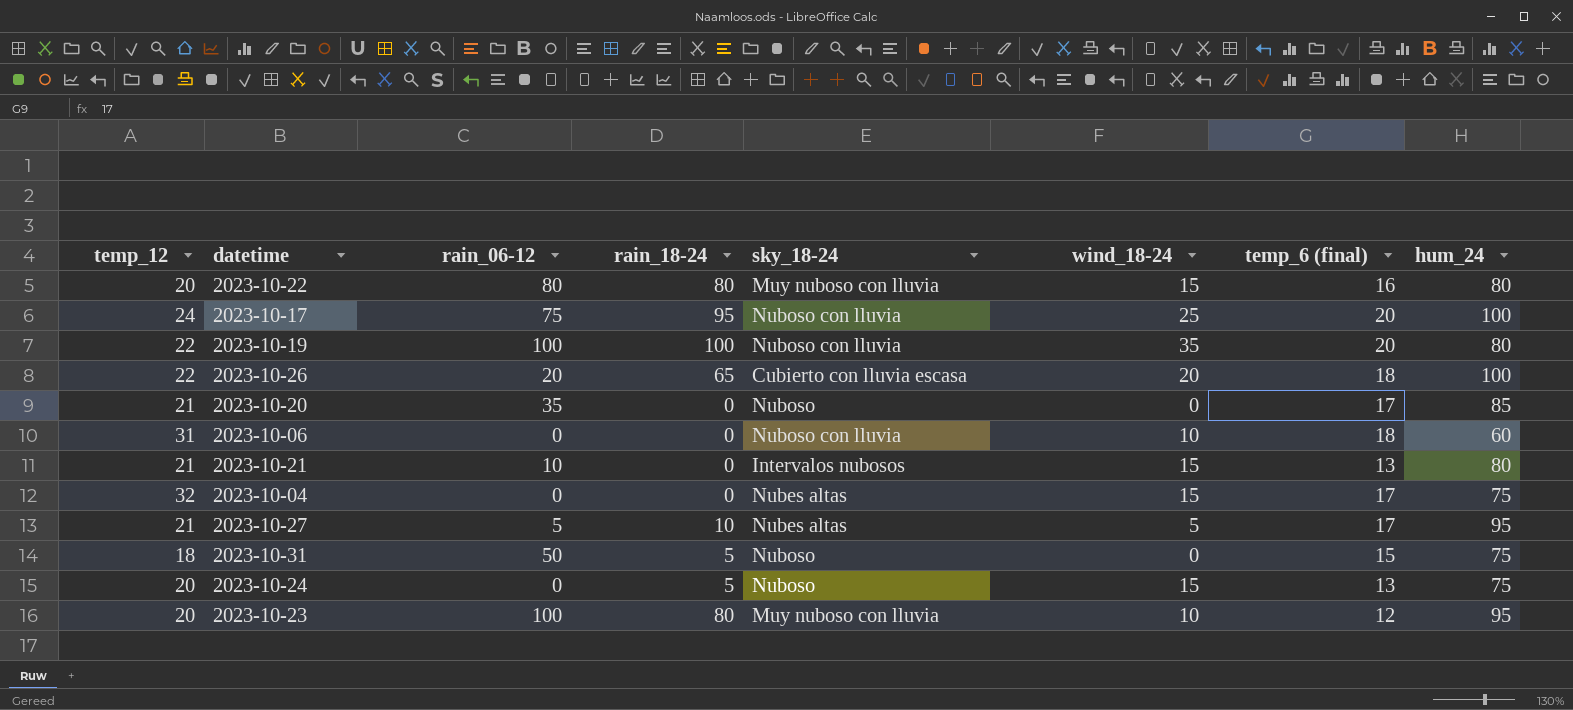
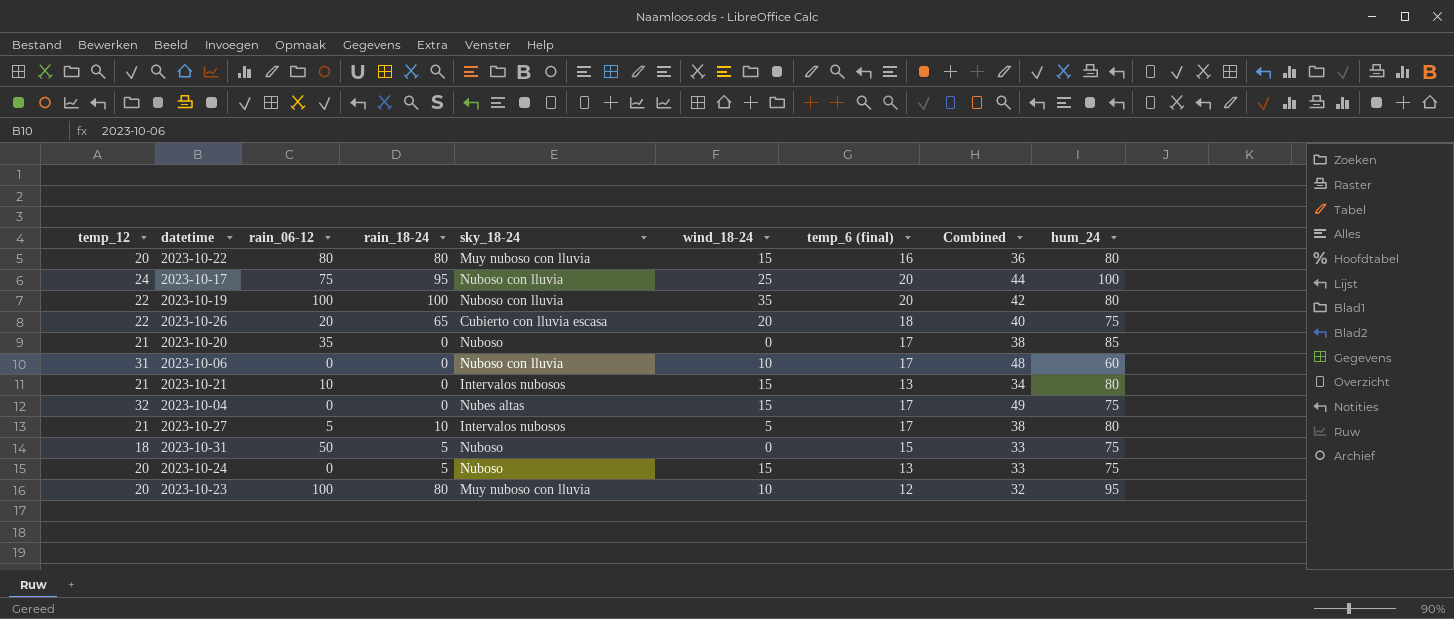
column Combined | formula: none -> [temp_12] + [temp_6 (final)]
2023-10-26 | hum_24: 100 -> 75
2023-10-06 | temp_6 (final): 18 -> 17
2023-10-27 | sky_18-24: Nubes altas -> Intervalos nubosos
2023-10-27 | hum_24: 95 -> 80

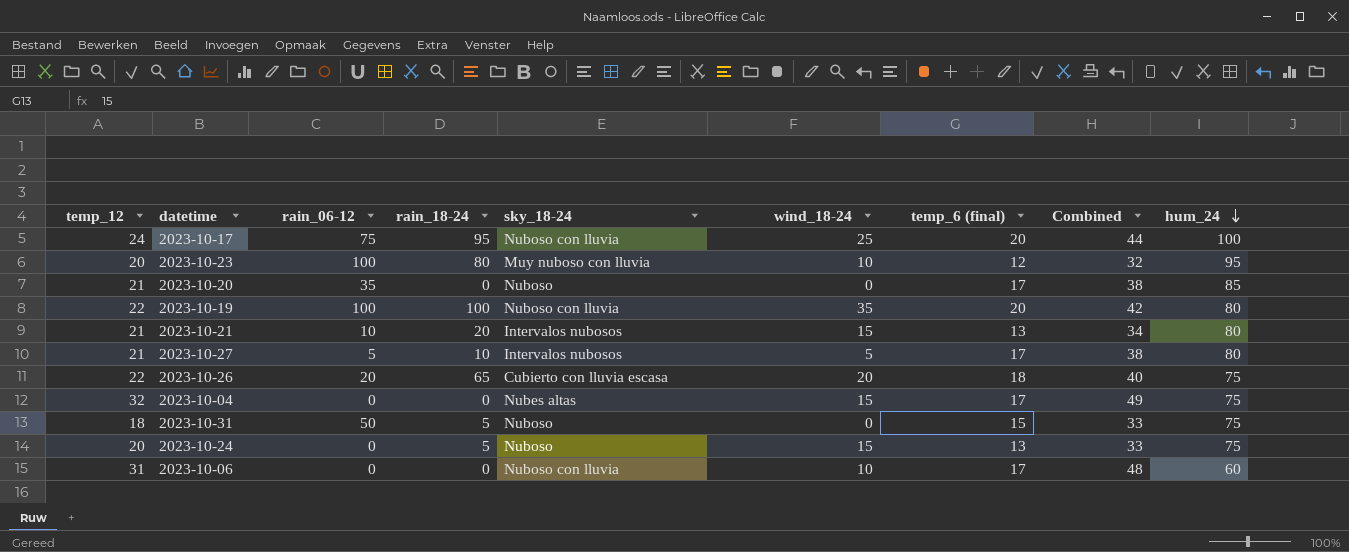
row order: none -> hum_24 descending
row 2023-10-22: 20 | 80 | 80 | Muy nuboso con lluvia | 15 | 16 | 36 | 80 -> none
2023-10-21 | rain_18-24: 0 -> 20

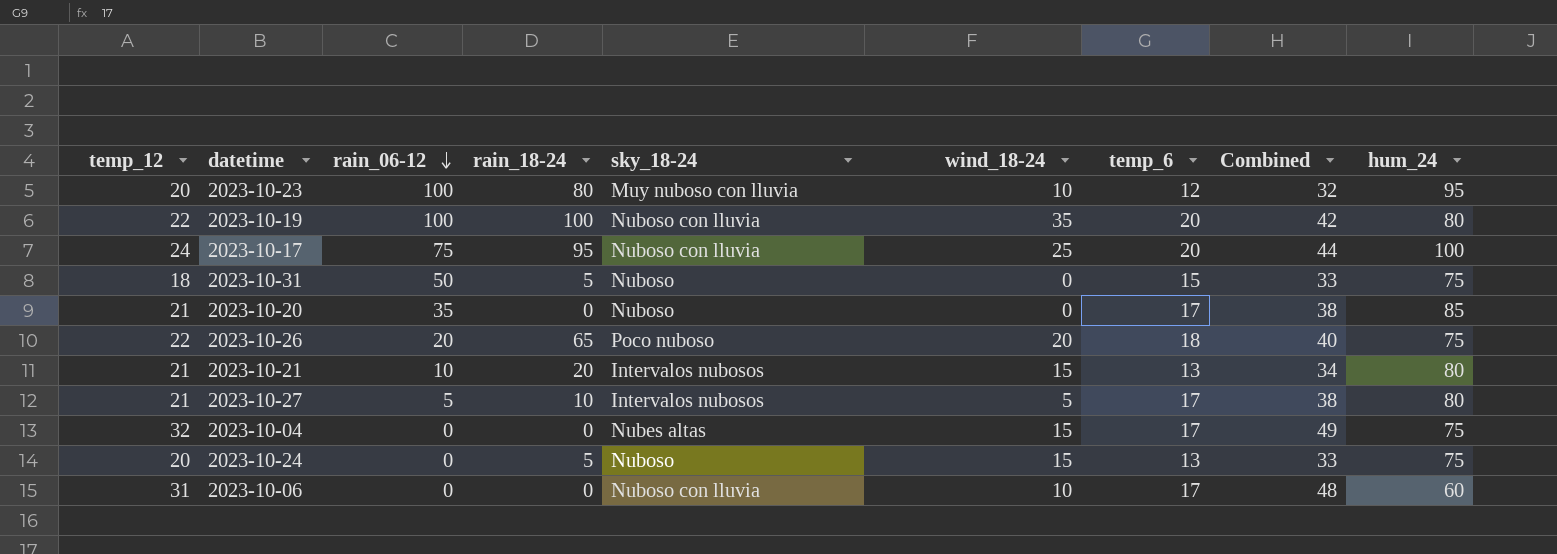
row order: hum_24 descending -> rain_06-12 descending
column name: temp_6 (final) -> temp_6
2023-10-26 | sky_18-24: Cubierto con lluvia escasa -> Poco nuboso

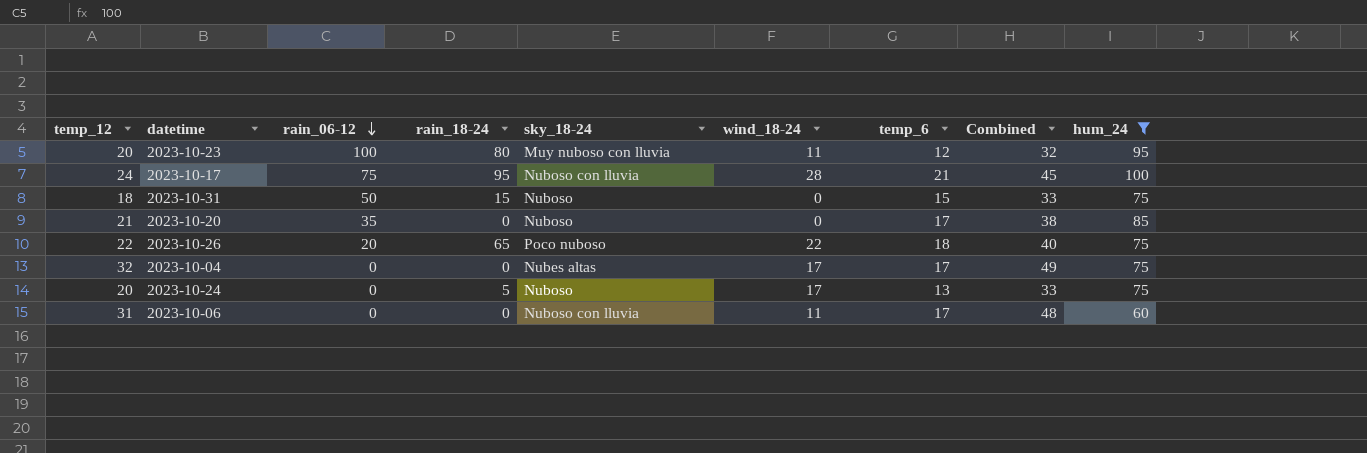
filter: none -> hum_24 != 80
2023-10-23 | wind_18-24: 10 -> 11
2023-10-17 | wind_18-24: 25 -> 28
2023-10-17 | temp_6: 20 -> 21
2023-10-17 | Combined: 44 -> 45
2023-10-31 | rain_18-24: 5 -> 15
2023-10-26 | wind_18-24: 20 -> 22
2023-10-04 | wind_18-24: 15 -> 17
2023-10-24 | wind_18-24: 15 -> 17
2023-10-06 | wind_18-24: 10 -> 11

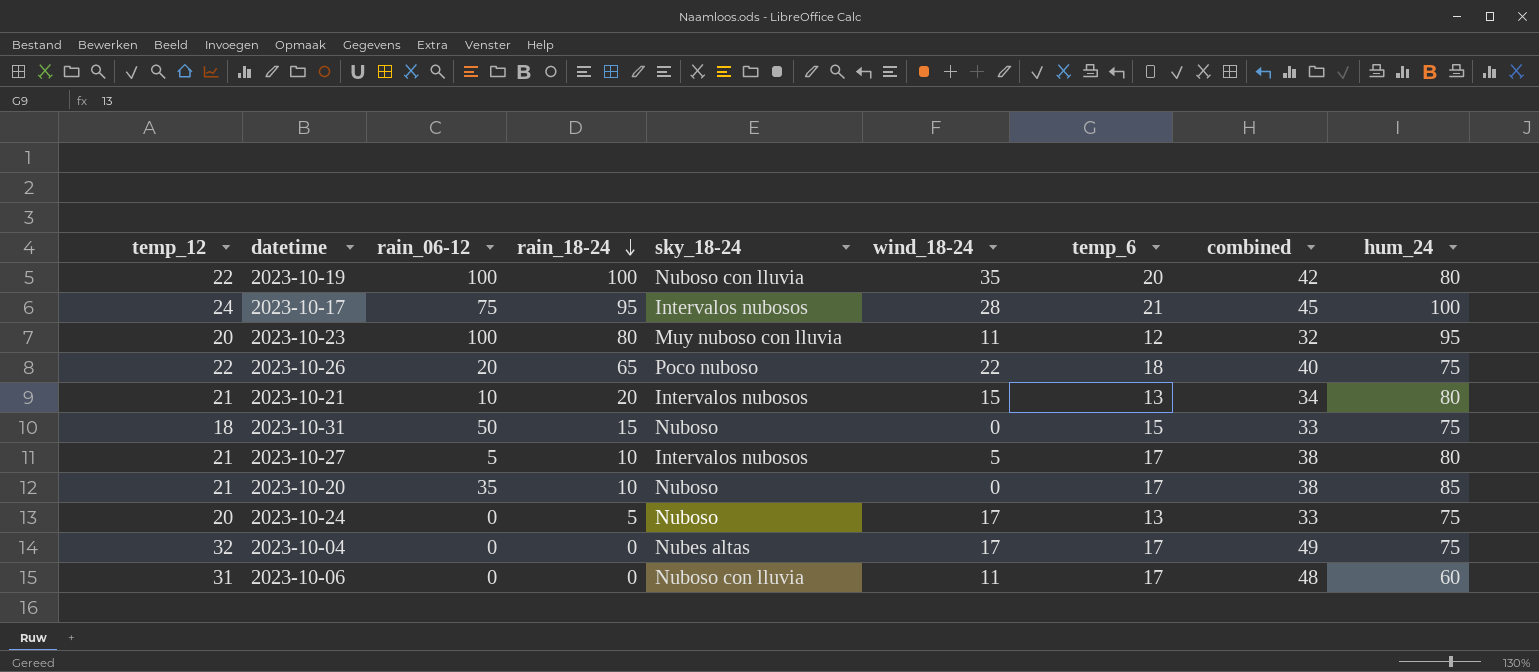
filter: hum_24 != 80 -> none
row order: rain_06-12 descending -> rain_18-24 descending
column name: Combined -> combined
2023-10-17 | sky_18-24: Nuboso con lluvia -> Intervalos nubosos
2023-10-20 | rain_18-24: 0 -> 10

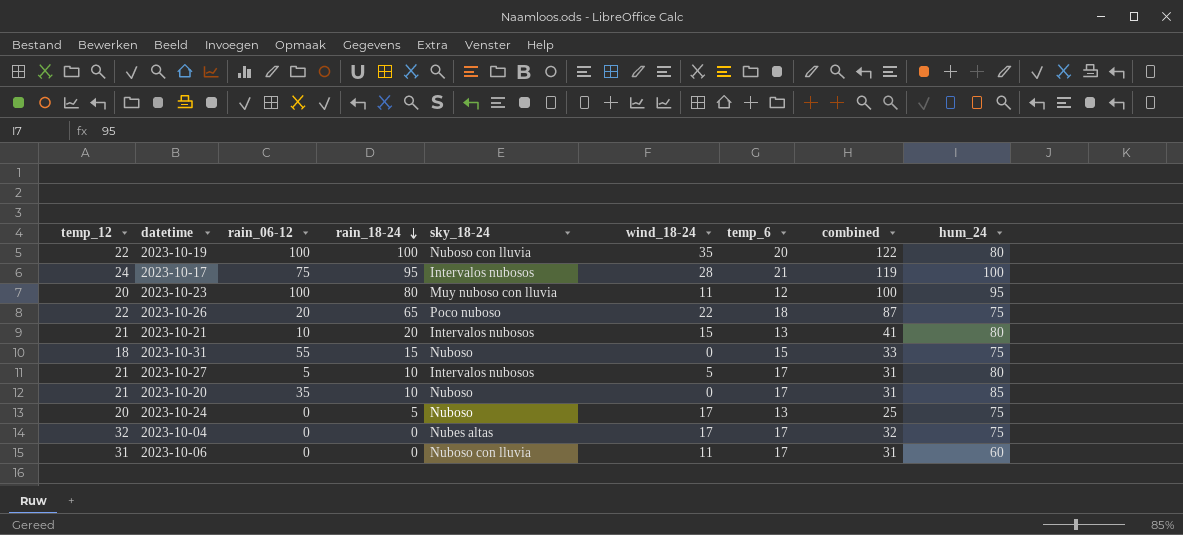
column combined | formula: [temp_12] + [temp_6] -> [temp_12] + [rain_18-24]
2023-10-31 | rain_06-12: 50 -> 55

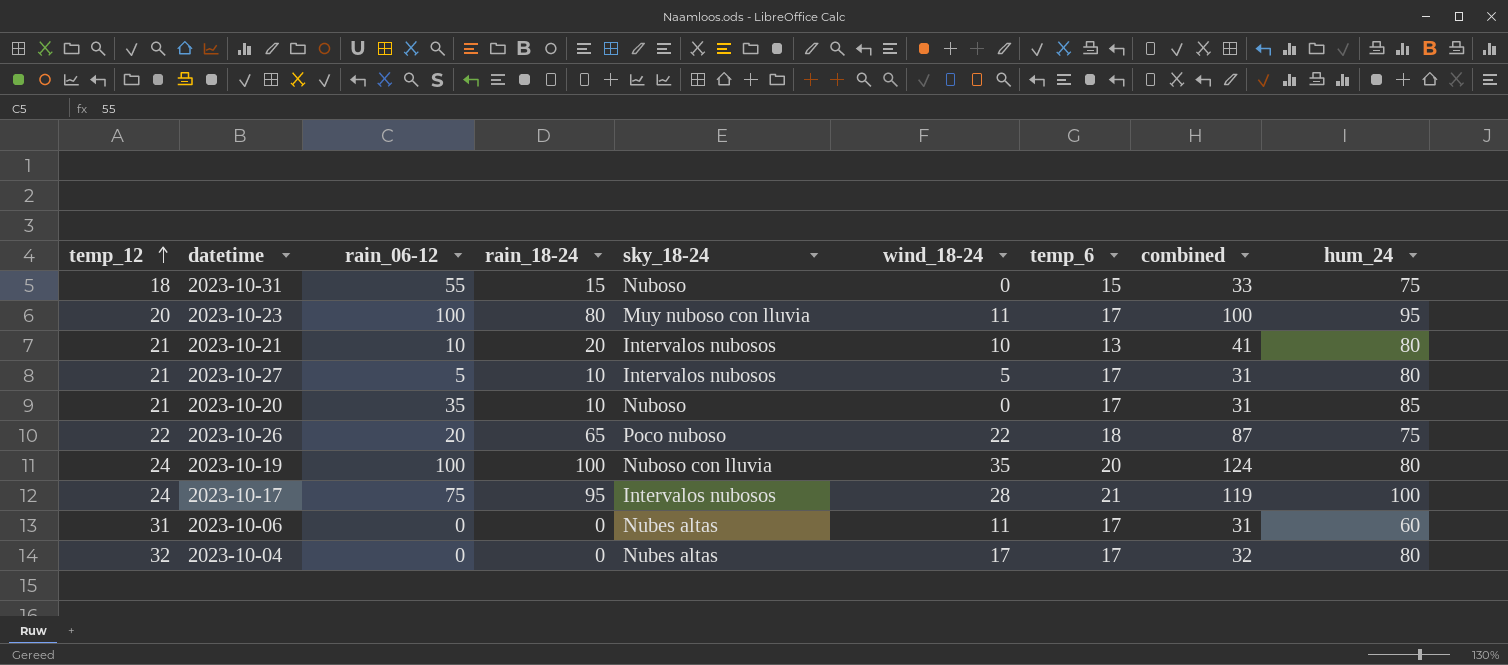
row order: rain_18-24 descending -> temp_12 ascending
row 2023-10-24: 20 | 0 | 5 | Nuboso | 17 | 13 | 25 | 75 -> none
2023-10-23 | temp_6: 12 -> 17
2023-10-21 | wind_18-24: 15 -> 10
2023-10-19 | temp_12: 22 -> 24
2023-10-19 | combined: 122 -> 124
2023-10-06 | sky_18-24: Nuboso con lluvia -> Nubes altas
2023-10-04 | hum_24: 75 -> 80

